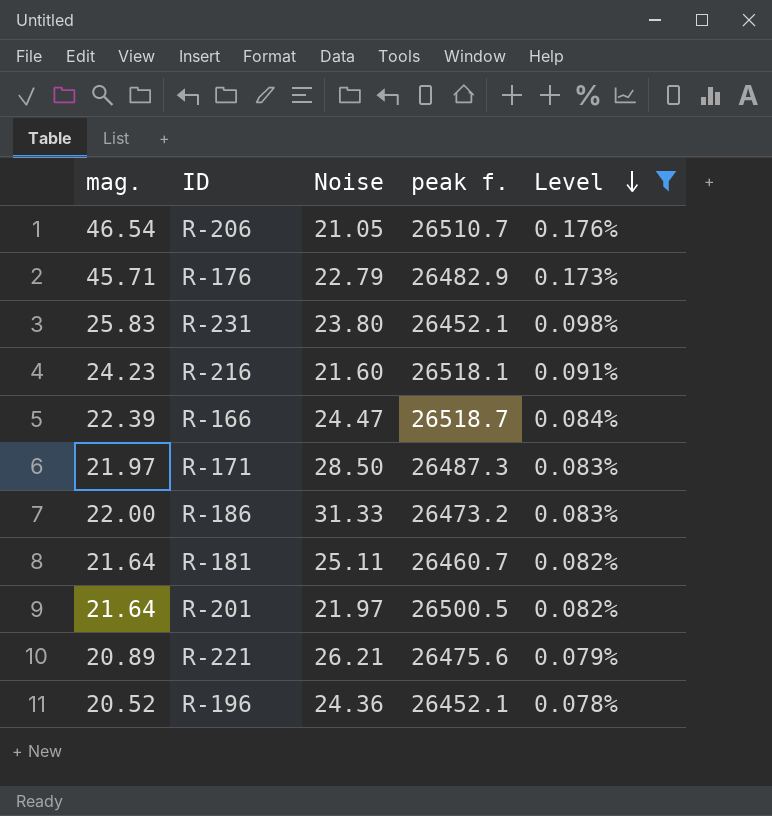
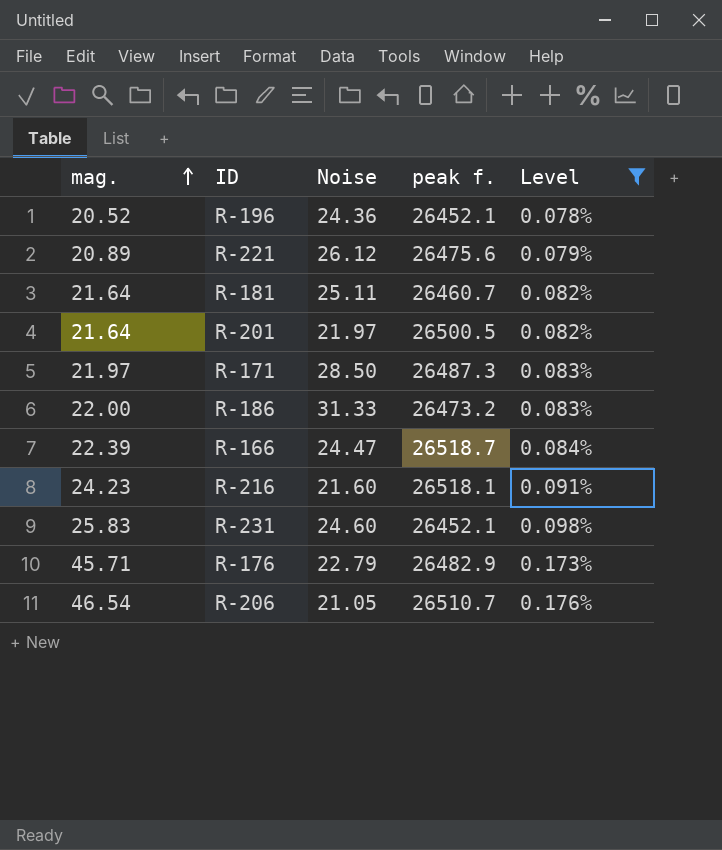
row order: Level descending -> mag. ascending
R-221 | Noise: 26.21 -> 26.12
R-231 | Noise: 23.80 -> 24.60

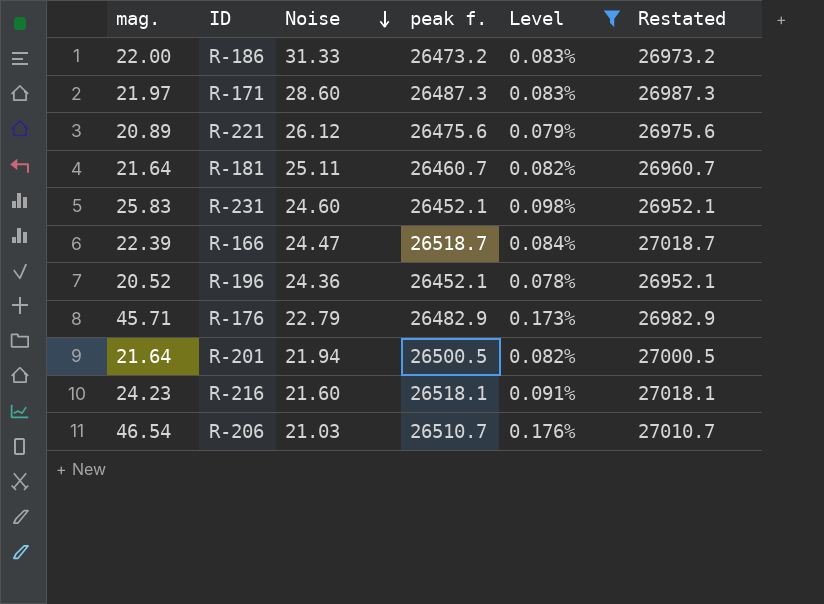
row order: mag. ascending -> Noise descending
column Restated | formula: none -> [peak f.] + 500
R-171 | Noise: 28.50 -> 28.60
R-201 | Noise: 21.97 -> 21.94
R-206 | Noise: 21.05 -> 21.03

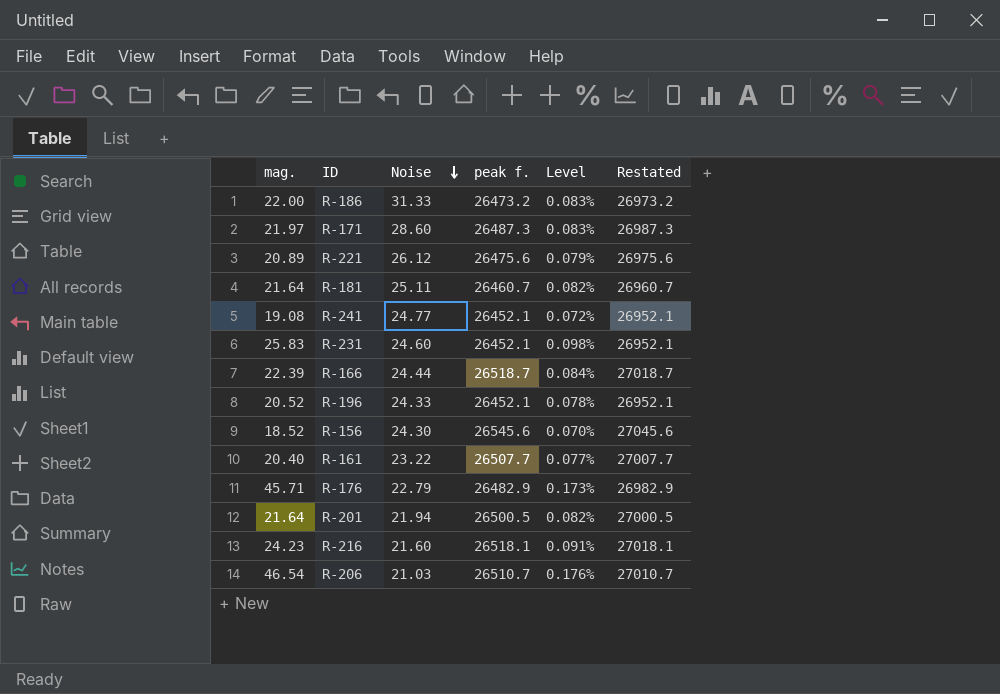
filter: Level >= 0.078% -> none
R-166 | Noise: 24.47 -> 24.44
R-196 | Noise: 24.36 -> 24.33

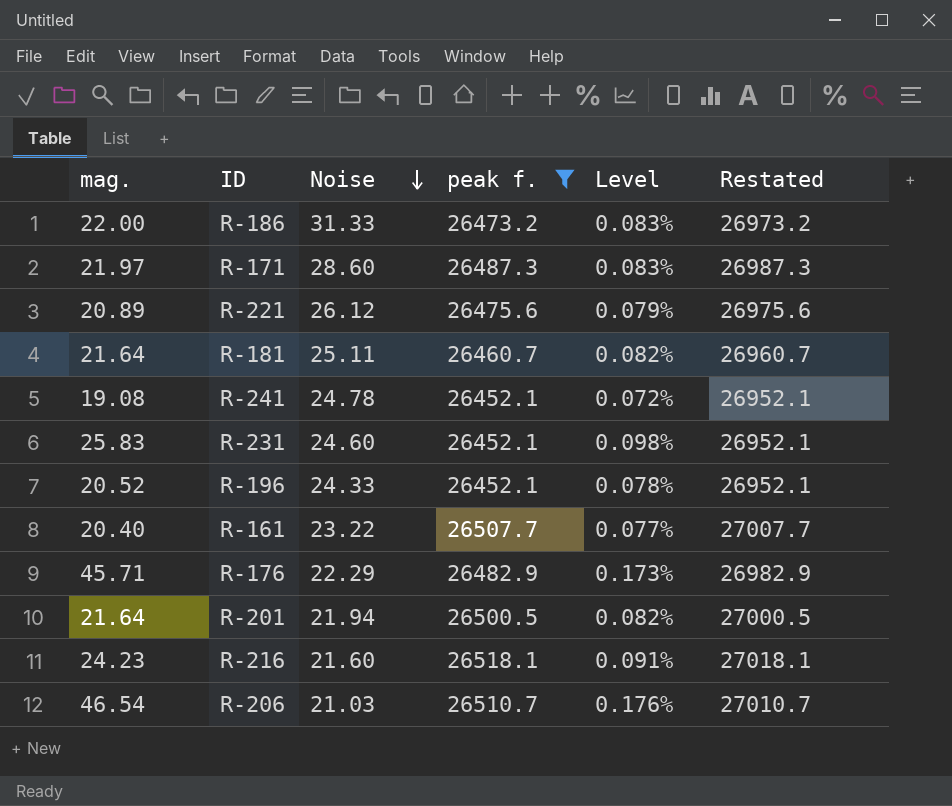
filter: none -> peak f. <= 26518.1
R-241 | Noise: 24.77 -> 24.78
R-176 | Noise: 22.79 -> 22.29

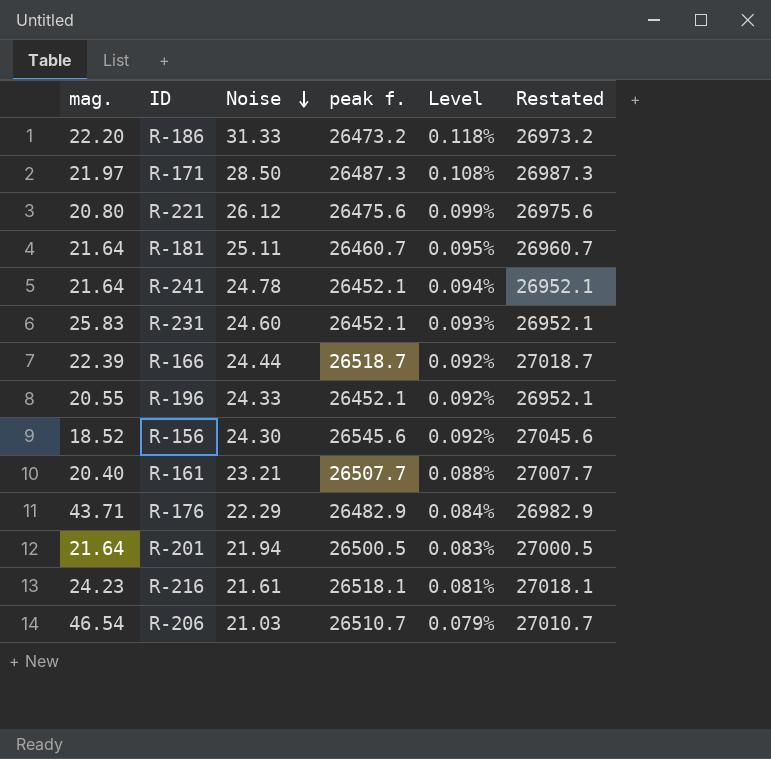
filter: peak f. <= 26518.1 -> none
column Level | formula: [mag.] / [peak f.] -> [Noise] / [peak f.]
R-186 | mag.: 22.00 -> 22.20
R-171 | Noise: 28.60 -> 28.50
R-221 | mag.: 20.89 -> 20.80
R-241 | mag.: 19.08 -> 21.64
R-196 | mag.: 20.52 -> 20.55
R-161 | Noise: 23.22 -> 23.21
R-176 | mag.: 45.71 -> 43.71
R-216 | Noise: 21.60 -> 21.61

